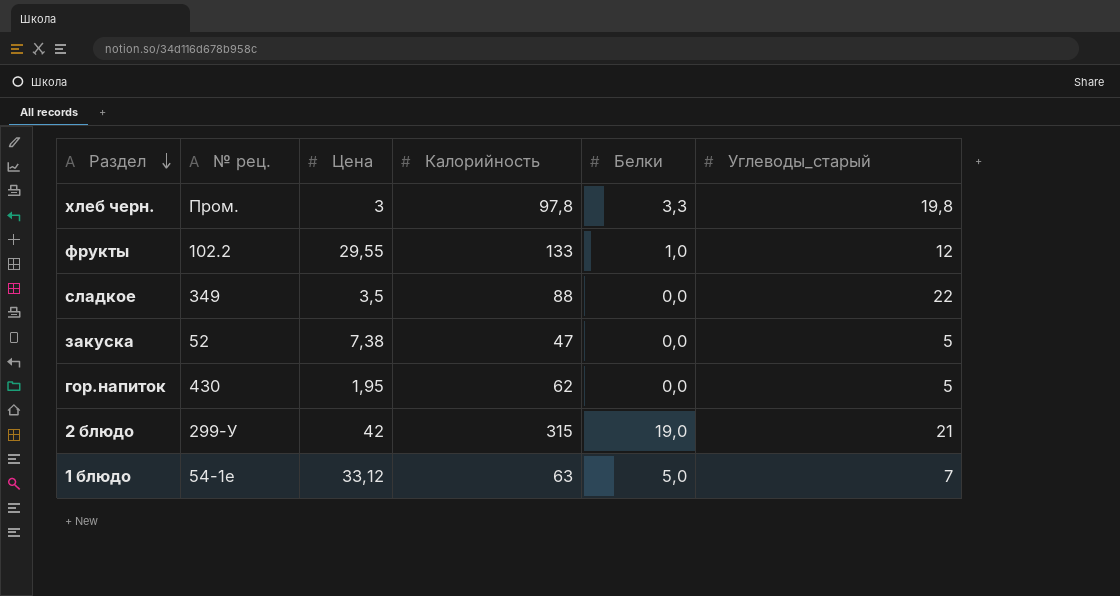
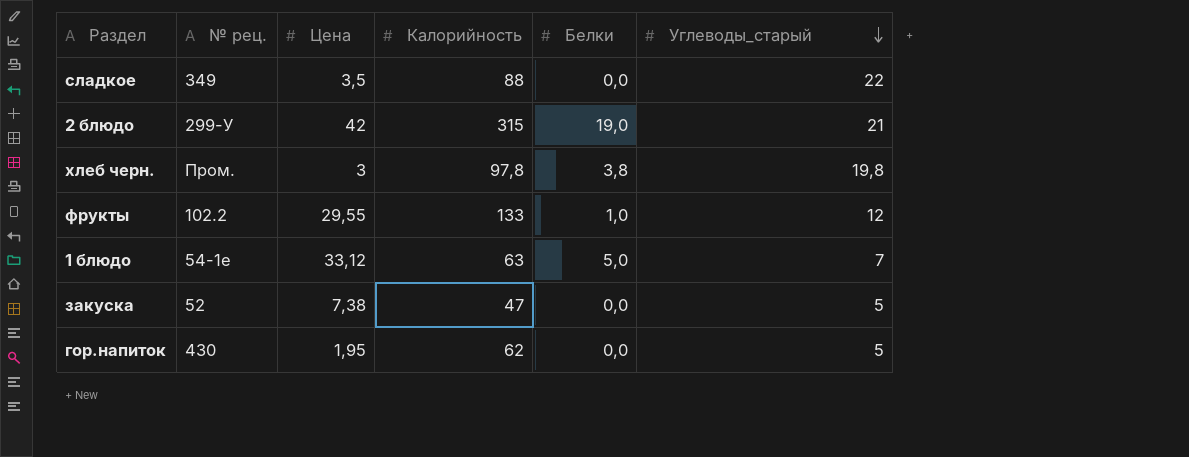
row order: Раздел descending -> Углеводы_старый descending
хлеб черн. | Белки: 3,3 -> 3,8

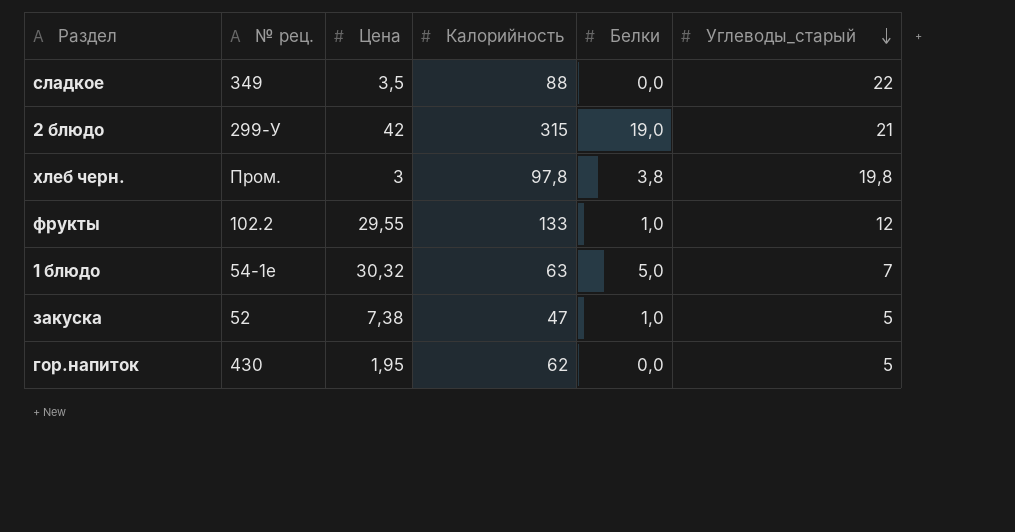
1 блюдо | Цена: 33,12 -> 30,32
закуска | Белки: 0,0 -> 1,0

